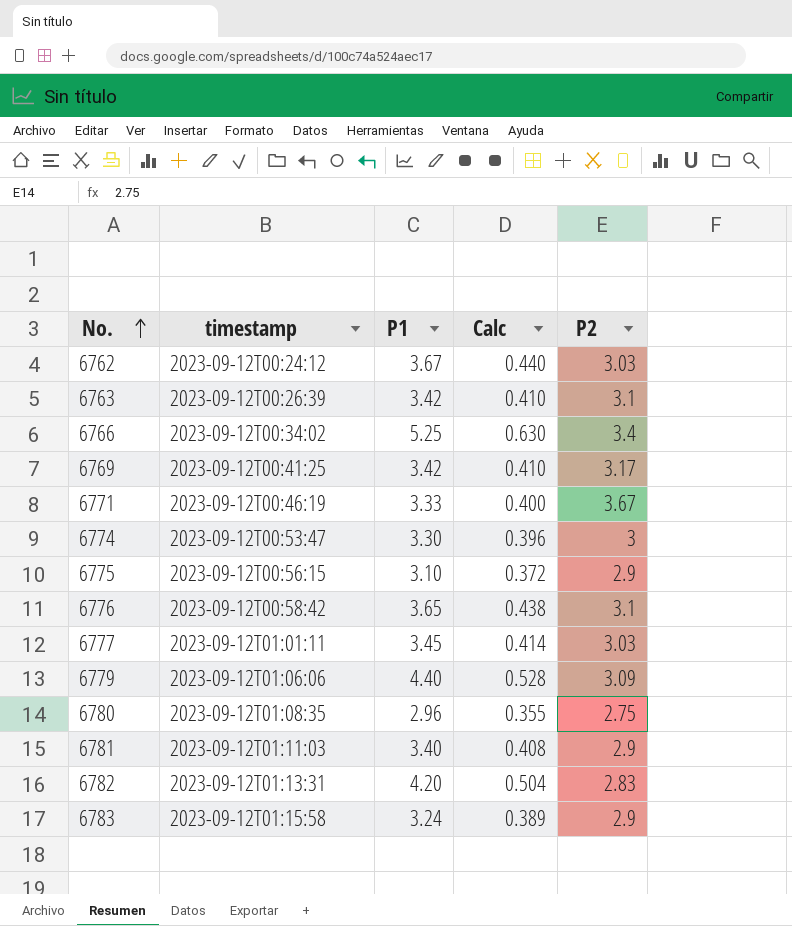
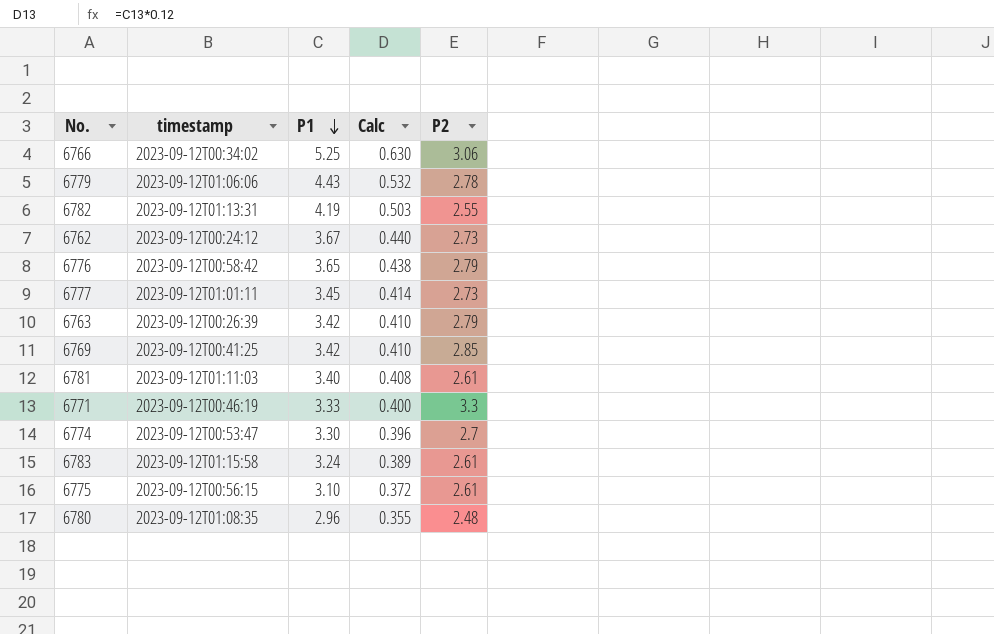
row order: No. ascending -> P1 descending
6766 | P2: 3.4 -> 3.06
6779 | P1: 4.40 -> 4.43
6779 | Calc: 0.528 -> 0.532
6779 | P2: 3.09 -> 2.78
6782 | P1: 4.20 -> 4.19
6782 | Calc: 0.504 -> 0.503
6782 | P2: 2.83 -> 2.55
6762 | P2: 3.03 -> 2.73
6776 | P2: 3.1 -> 2.79
6777 | P2: 3.03 -> 2.73
6763 | P2: 3.1 -> 2.79
6769 | P2: 3.17 -> 2.85
6781 | P2: 2.9 -> 2.61
6771 | P2: 3.67 -> 3.3
6774 | P2: 3 -> 2.7
6783 | P2: 2.9 -> 2.61
6775 | P2: 2.9 -> 2.61
6780 | P2: 2.75 -> 2.48

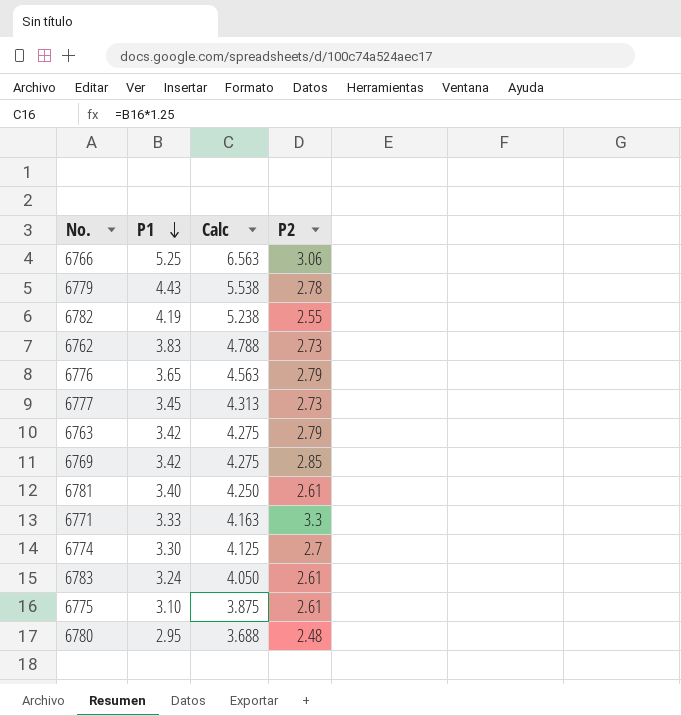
column timestamp | position: 2 -> none
column Calc | formula: [P1] * 0.12 -> [P1] * 1.25
6762 | P1: 3.67 -> 3.83
6780 | P1: 2.96 -> 2.95

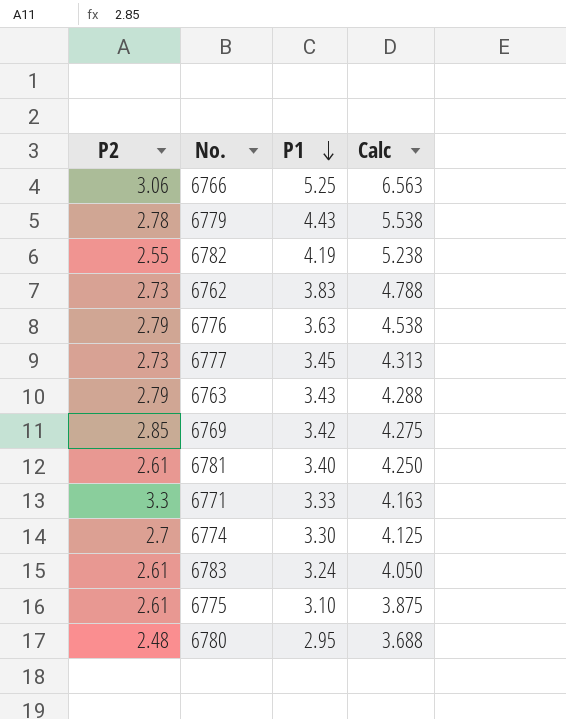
column P2 | position: 4 -> 1
6776 | P1: 3.65 -> 3.63
6776 | Calc: 4.563 -> 4.538
6763 | P1: 3.42 -> 3.43
6763 | Calc: 4.275 -> 4.288

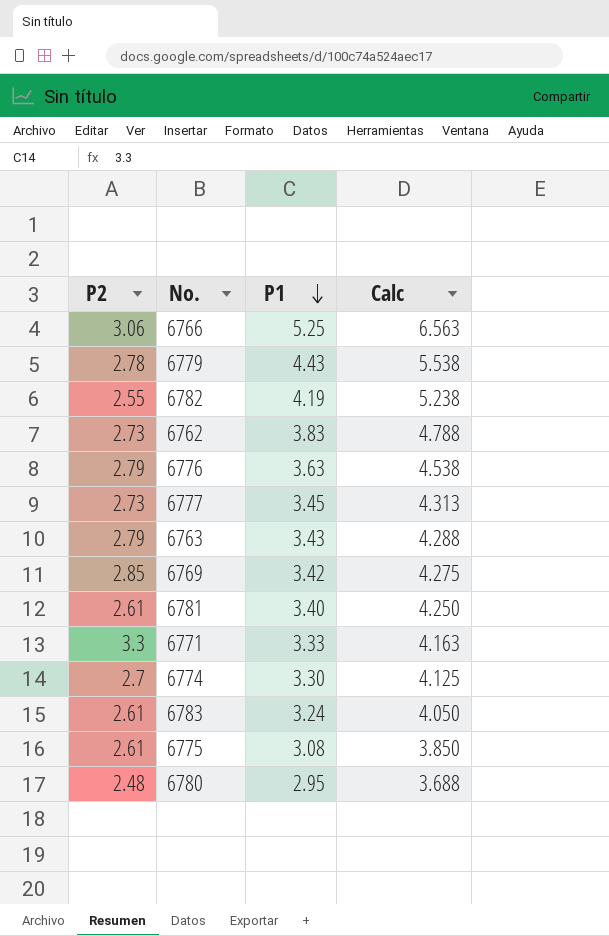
6775 | P1: 3.10 -> 3.08
6775 | Calc: 3.875 -> 3.850

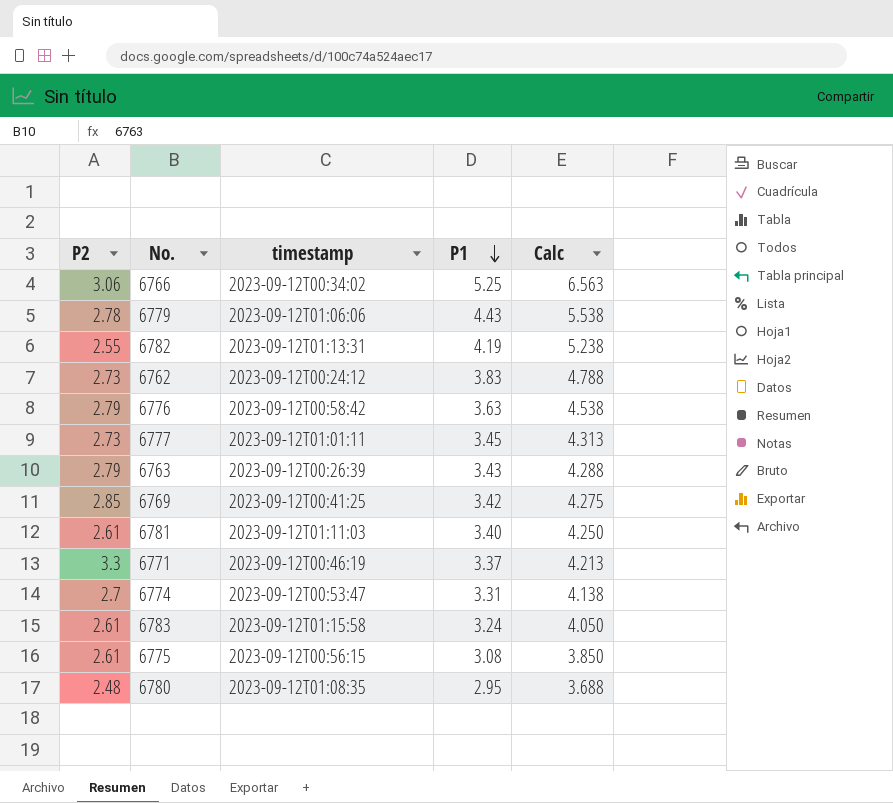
column timestamp | position: none -> 3
6771 | P1: 3.33 -> 3.37
6771 | Calc: 4.163 -> 4.213
6774 | P1: 3.30 -> 3.31
6774 | Calc: 4.125 -> 4.138

